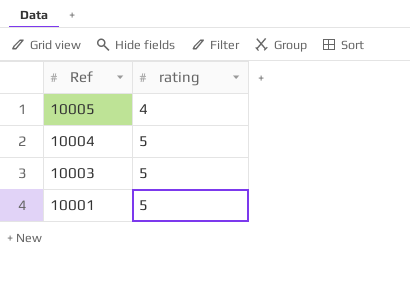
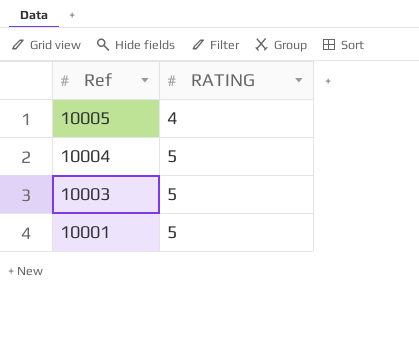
column name: rating -> RATING

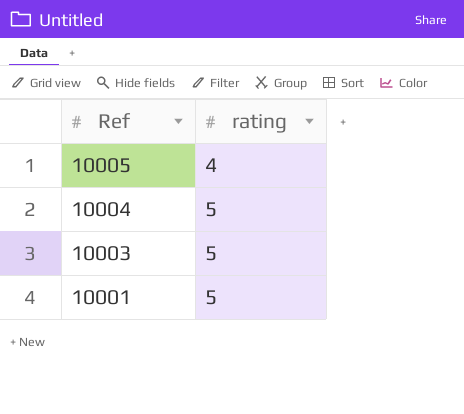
column name: RATING -> rating

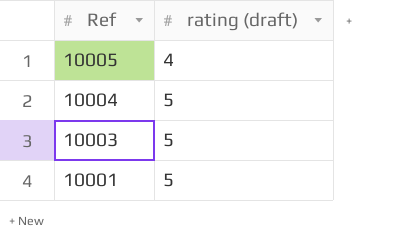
column name: rating -> rating (draft)

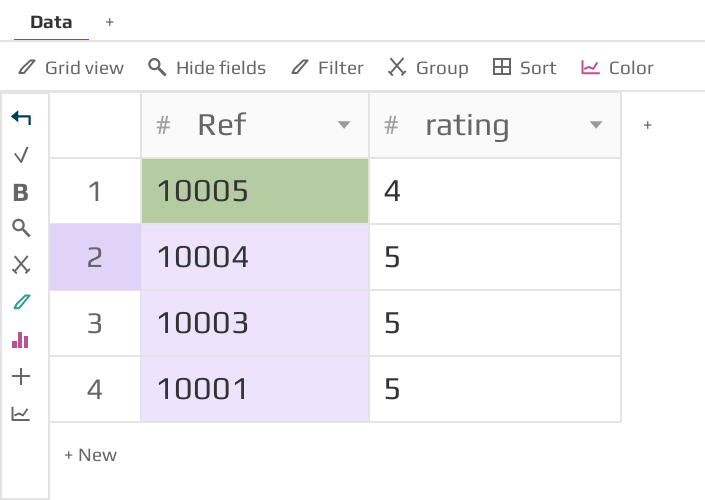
column name: rating (draft) -> rating

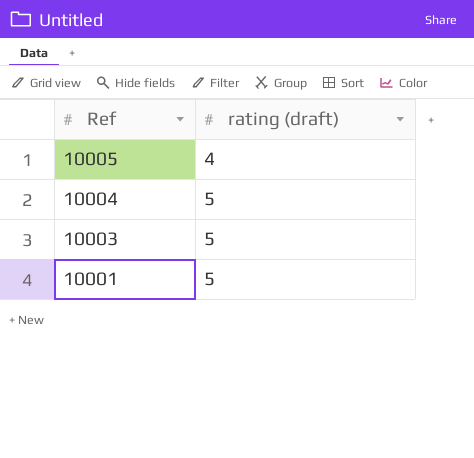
column name: rating -> rating (draft)

